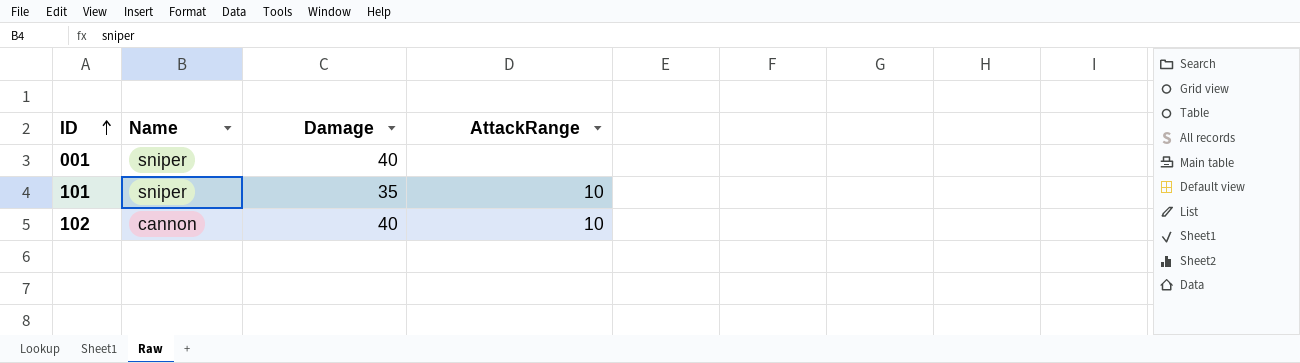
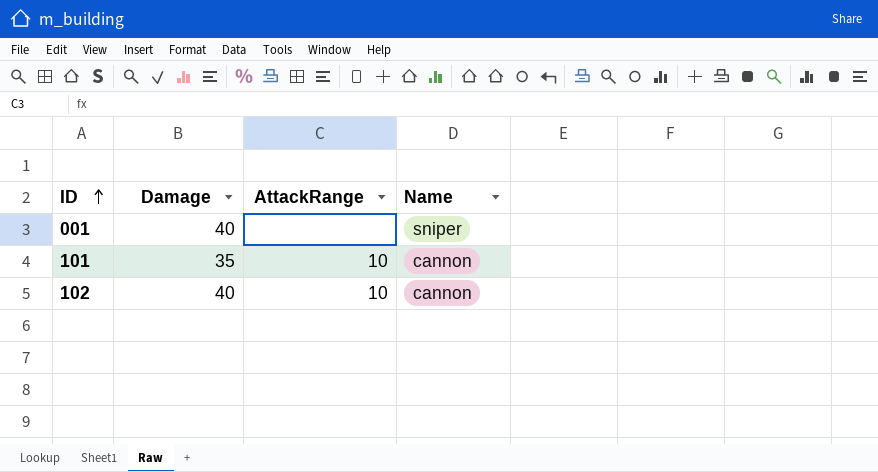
column Name | position: 2 -> 4
101 | Name: sniper -> cannon

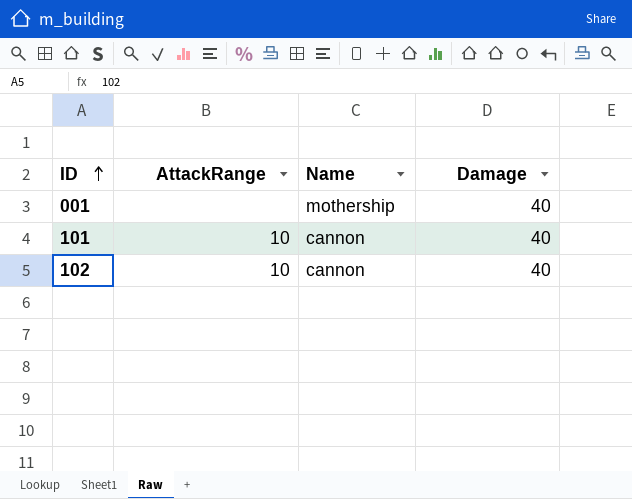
column Damage | position: 2 -> 4
001 | Name: sniper -> mothership
101 | Damage: 35 -> 40

